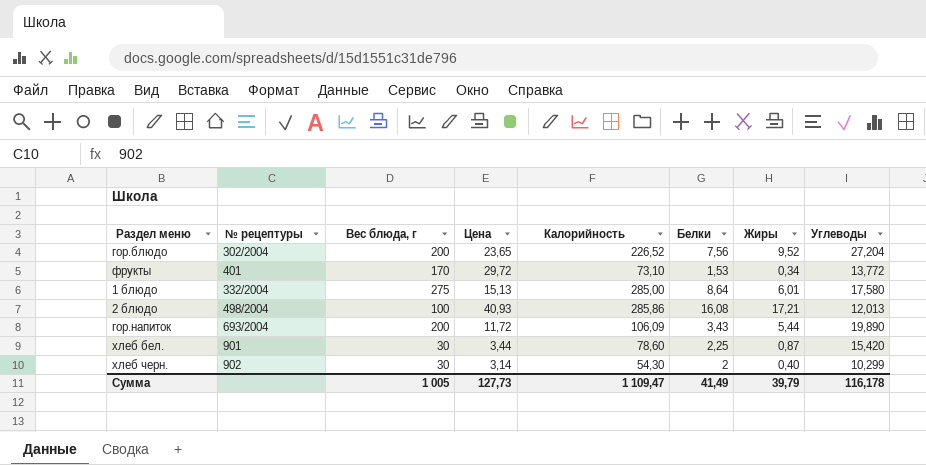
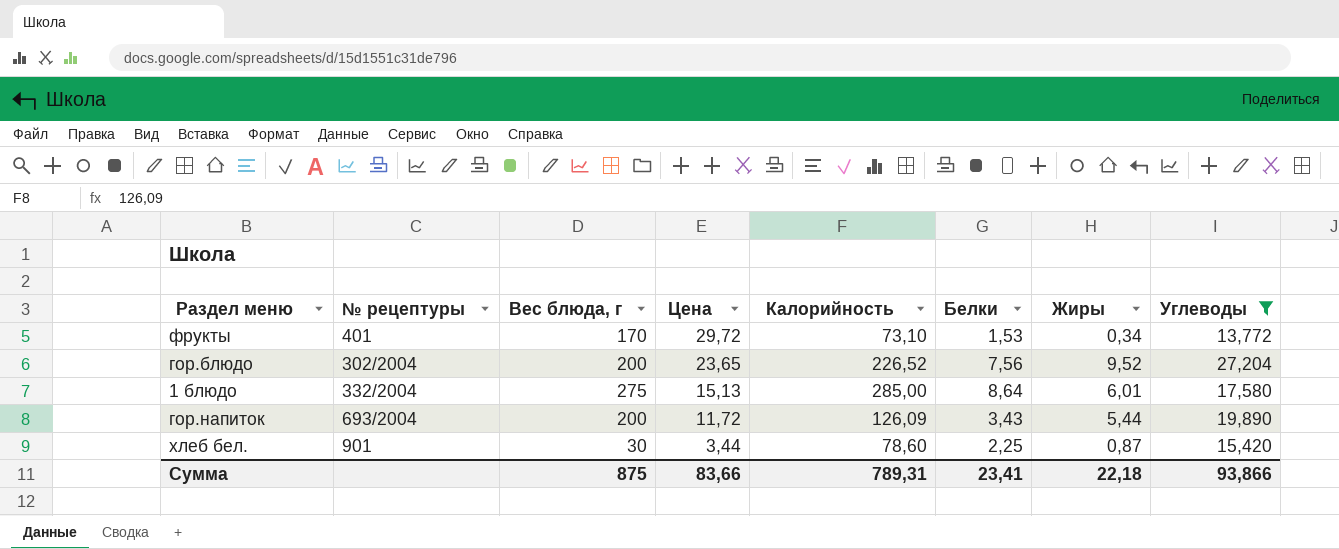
filter: none -> Углеводы >= 13,772
row order: none -> Цена descending
гор.напиток | Калорийность: 106,09 -> 126,09
Сумма | Вес блюда, г: 1 005 -> 875
Сумма | Цена: 127,73 -> 83,66
Сумма | Калорийность: 1 109,47 -> 789,31
Сумма | Белки: 41,49 -> 23,41
Сумма | Жиры: 39,79 -> 22,18
Сумма | Углеводы: 116,178 -> 93,866

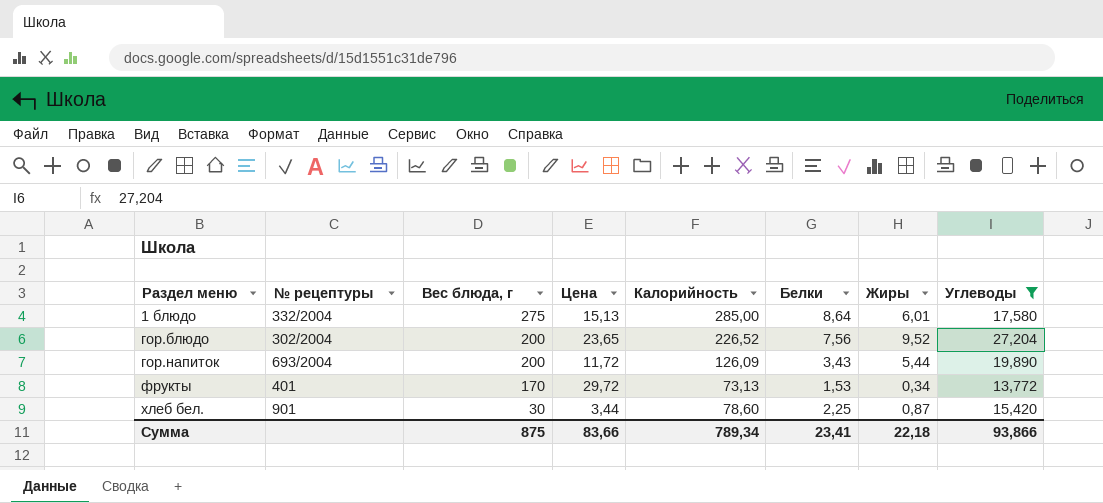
row order: Цена descending -> Раздел меню ascending
фрукты | Калорийность: 73,10 -> 73,13
Сумма | Калорийность: 789,31 -> 789,34

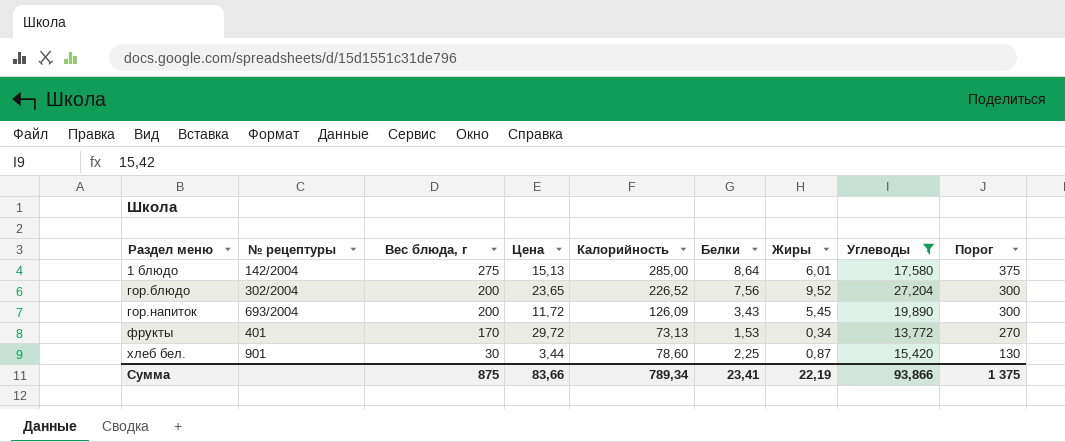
column Порог | formula: none -> [Вес блюда, г] + 100
1 блюдо | № рецептуры: 332/2004 -> 142/2004
гор.напиток | Жиры: 5,44 -> 5,45
Сумма | Жиры: 22,18 -> 22,19

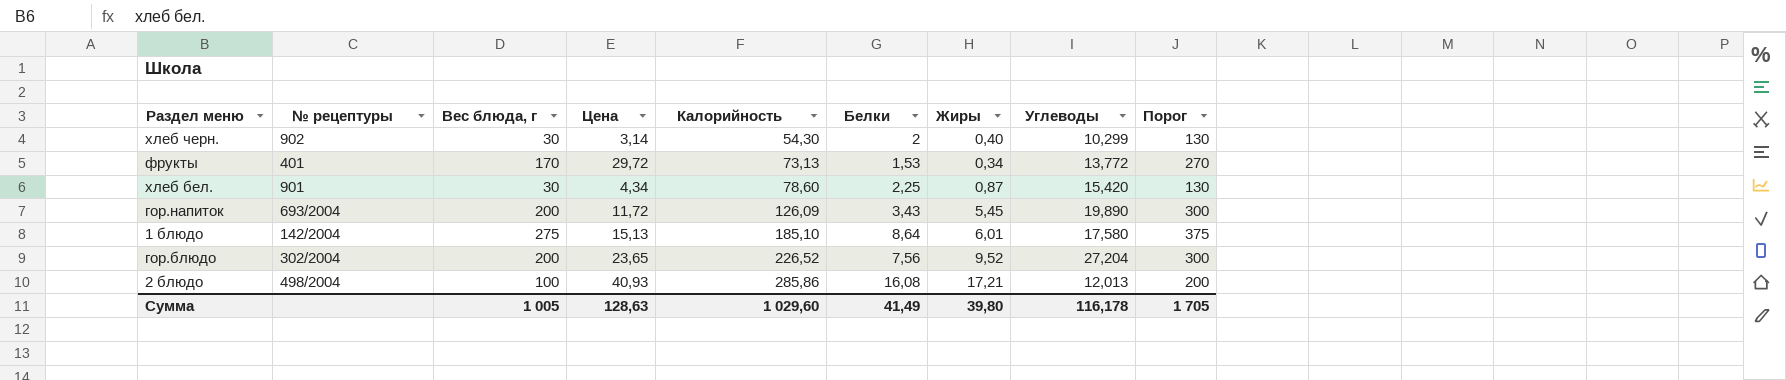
filter: Углеводы >= 13,772 -> none
row order: Раздел меню ascending -> Калорийность ascending
хлеб бел. | Цена: 3,44 -> 4,34
1 блюдо | Калорийность: 285,00 -> 185,10
Сумма | Вес блюда, г: 875 -> 1 005
Сумма | Цена: 83,66 -> 128,63
Сумма | Калорийность: 789,34 -> 1 029,60
Сумма | Белки: 23,41 -> 41,49
Сумма | Жиры: 22,19 -> 39,80
Сумма | Углеводы: 93,866 -> 116,178
Сумма | Порог: 1 375 -> 1 705

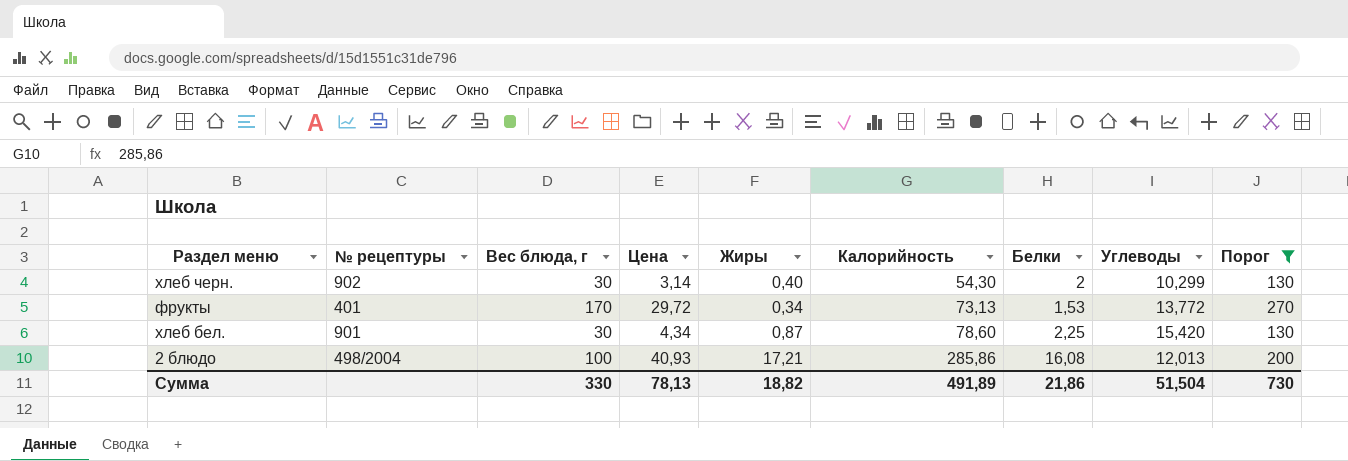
filter: none -> Порог <= 270
column Жиры | position: 7 -> 5
Сумма | Вес блюда, г: 1 005 -> 330
Сумма | Цена: 128,63 -> 78,13
Сумма | Жиры: 39,80 -> 18,82
Сумма | Калорийность: 1 029,60 -> 491,89
Сумма | Белки: 41,49 -> 21,86
Сумма | Углеводы: 116,178 -> 51,504
Сумма | Порог: 1 705 -> 730

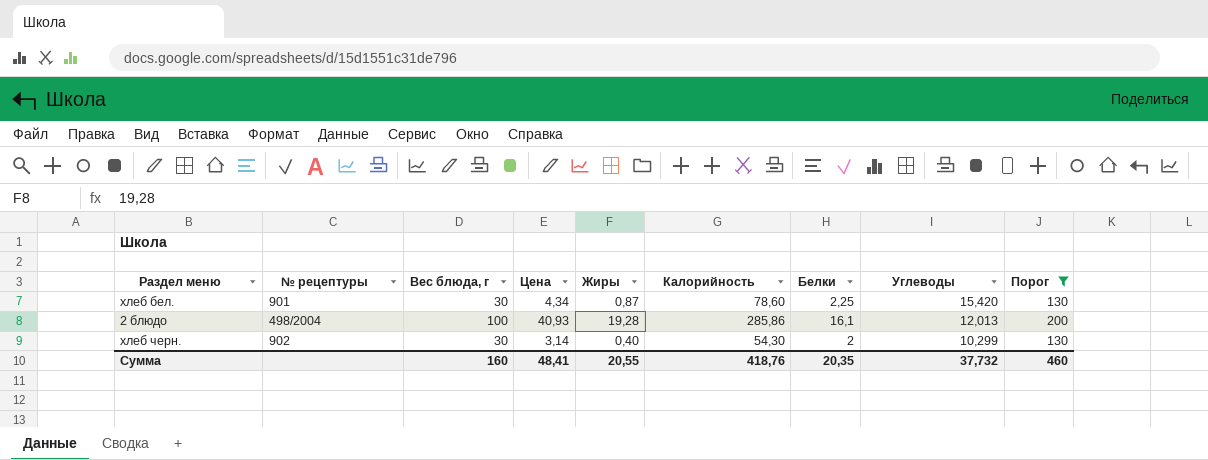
row order: Калорийность ascending -> Углеводы descending
row фрукты: 401 | 170 | 29,72 | 0,34 | 73,13 | 1,53 | 13,772 | 270 -> none
2 блюдо | Жиры: 17,21 -> 19,28
2 блюдо | Белки: 16,08 -> 16,1
Сумма | Вес блюда, г: 330 -> 160
Сумма | Цена: 78,13 -> 48,41
Сумма | Жиры: 18,82 -> 20,55
Сумма | Калорийность: 491,89 -> 418,76
Сумма | Белки: 21,86 -> 20,35
Сумма | Углеводы: 51,504 -> 37,732
Сумма | Порог: 730 -> 460

